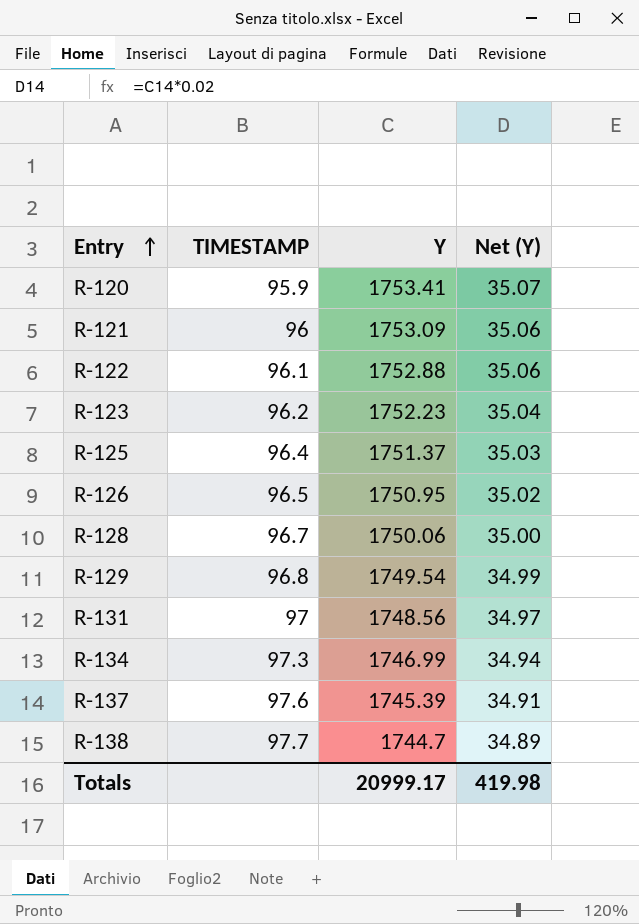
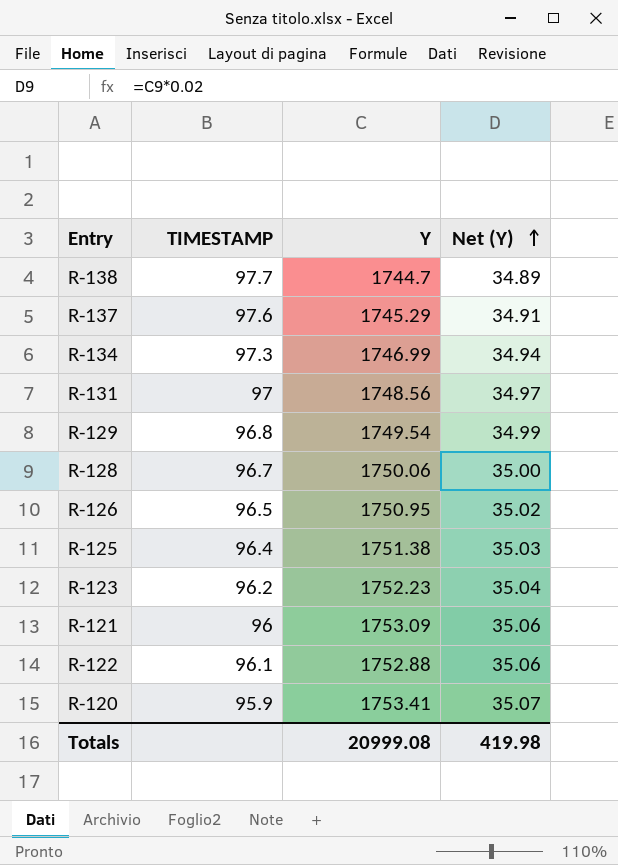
row order: Entry ascending -> Net (Y) ascending
R-137 | Y: 1745.39 -> 1745.29
R-125 | Y: 1751.37 -> 1751.38
Totals | Y: 20999.17 -> 20999.08

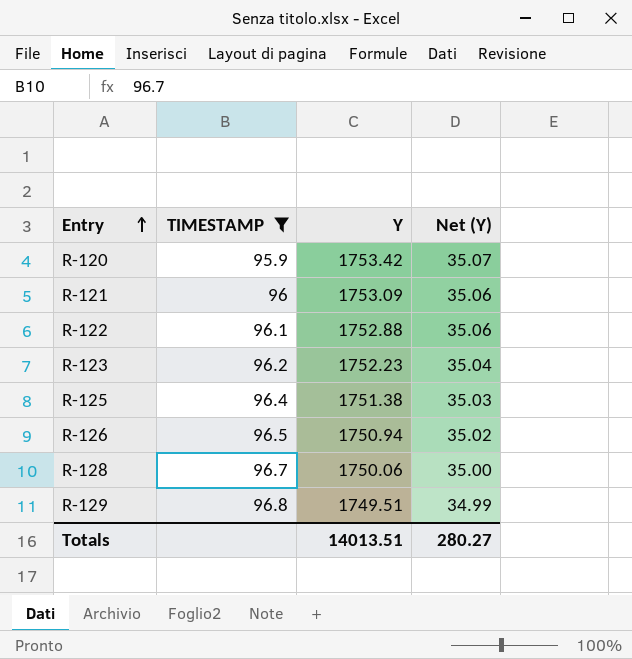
filter: none -> TIMESTAMP <= 96.8
row order: Net (Y) ascending -> Entry ascending
R-120 | Y: 1753.41 -> 1753.42
R-126 | Y: 1750.95 -> 1750.94
R-129 | Y: 1749.54 -> 1749.51
Totals | Y: 20999.08 -> 14013.51
Totals | Net (Y): 419.98 -> 280.27

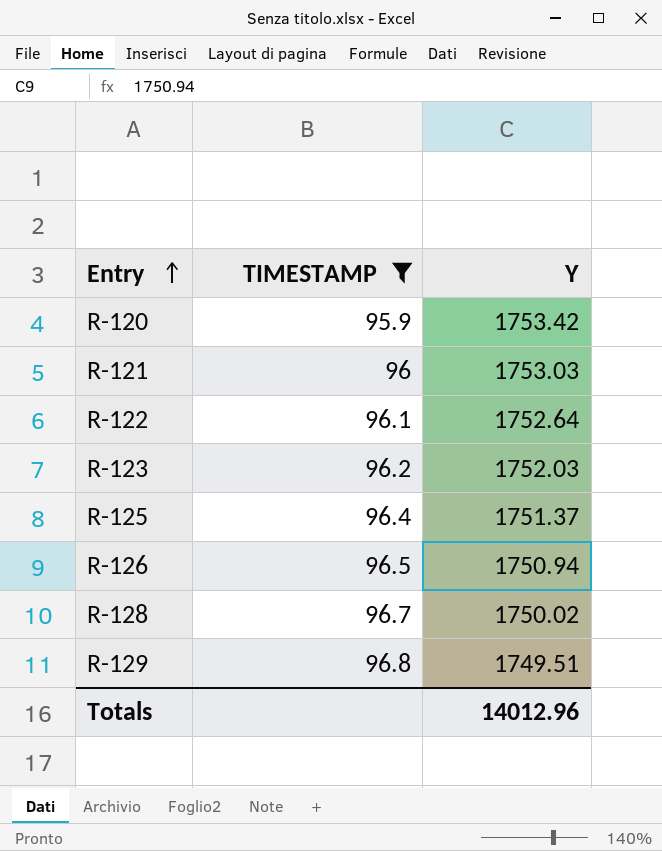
column Net (Y) | formula: [Y] * 0.02 -> none
R-121 | Y: 1753.09 -> 1753.03
R-122 | Y: 1752.88 -> 1752.64
R-123 | Y: 1752.23 -> 1752.03
R-125 | Y: 1751.38 -> 1751.37
R-128 | Y: 1750.06 -> 1750.02
Totals | Y: 14013.51 -> 14012.96

